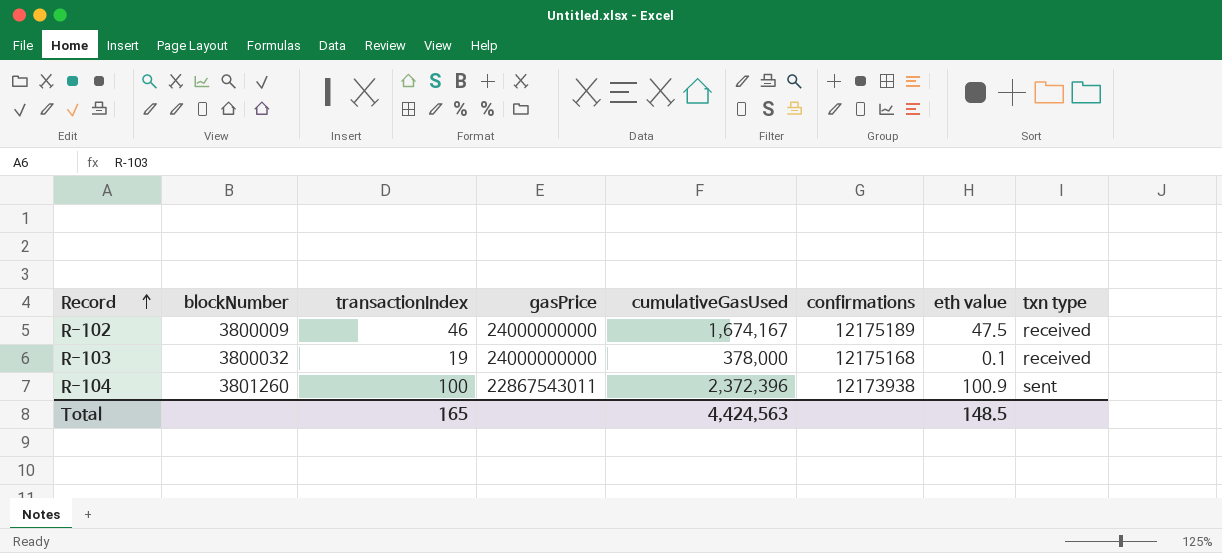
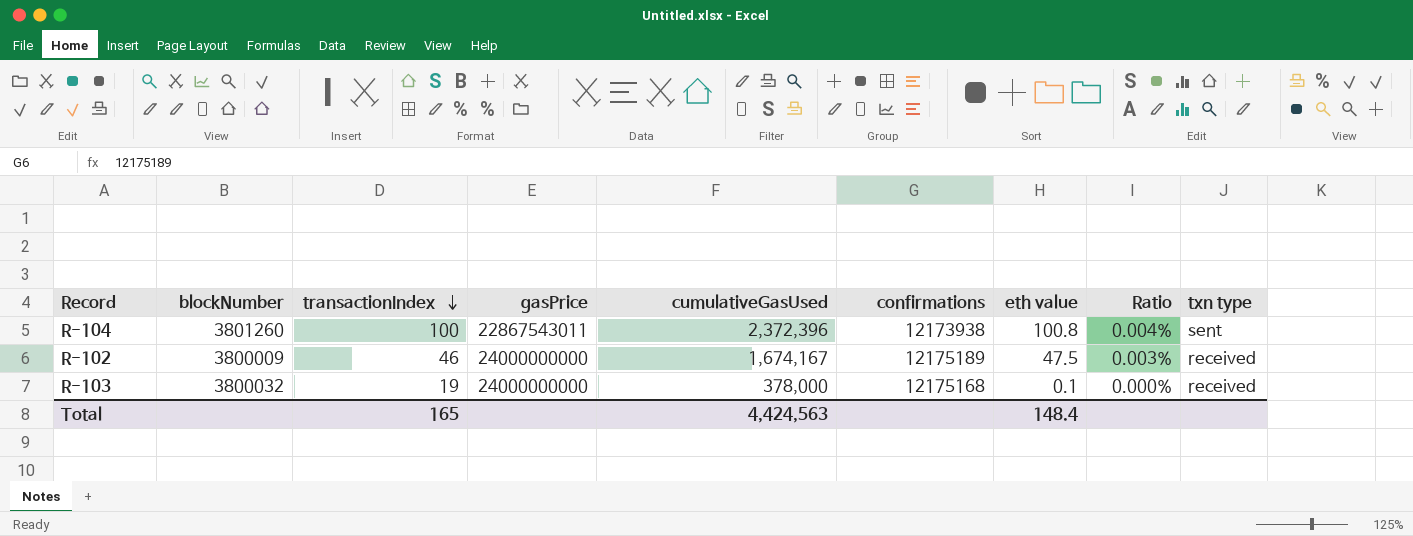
row order: Record ascending -> transactionIndex descending
column Ratio | formula: none -> [eth value] / [cumulativeGasUsed]
R-104 | eth value: 100.9 -> 100.8
Total | eth value: 148.5 -> 148.4

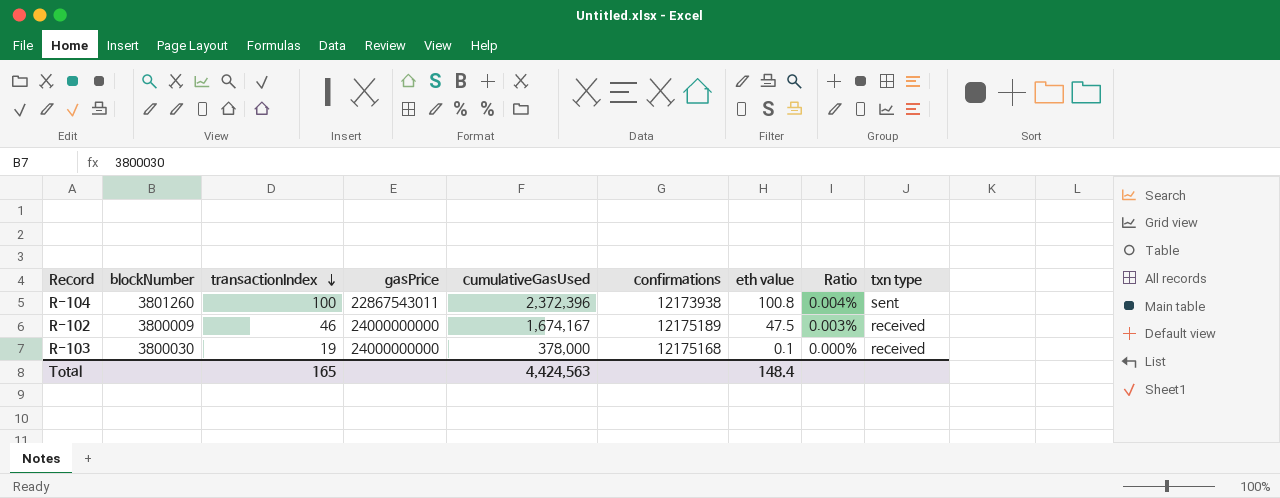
R-103 | blockNumber: 3800032 -> 3800030

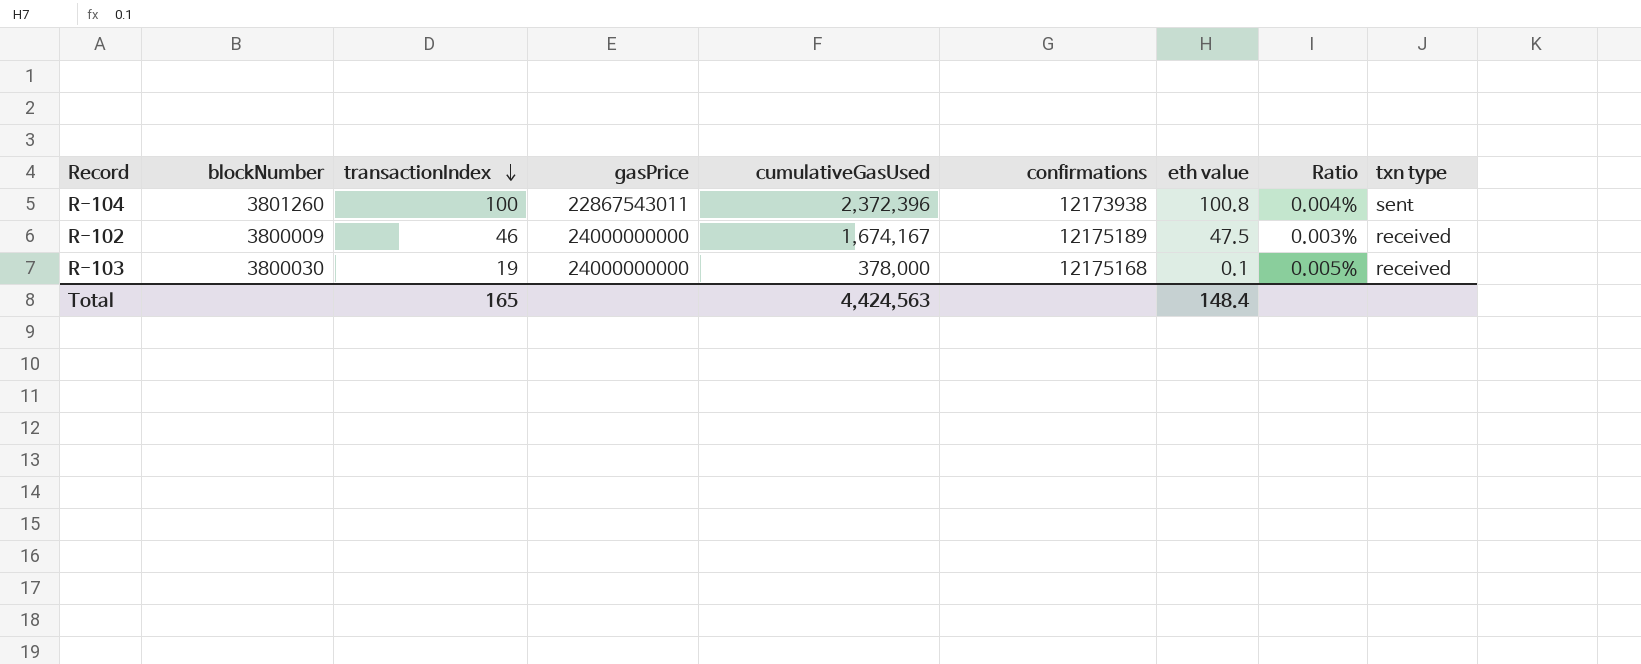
column Ratio | formula: [eth value] / [cumulativeGasUsed] -> [transactionIndex] / [cumulativeGasUsed]

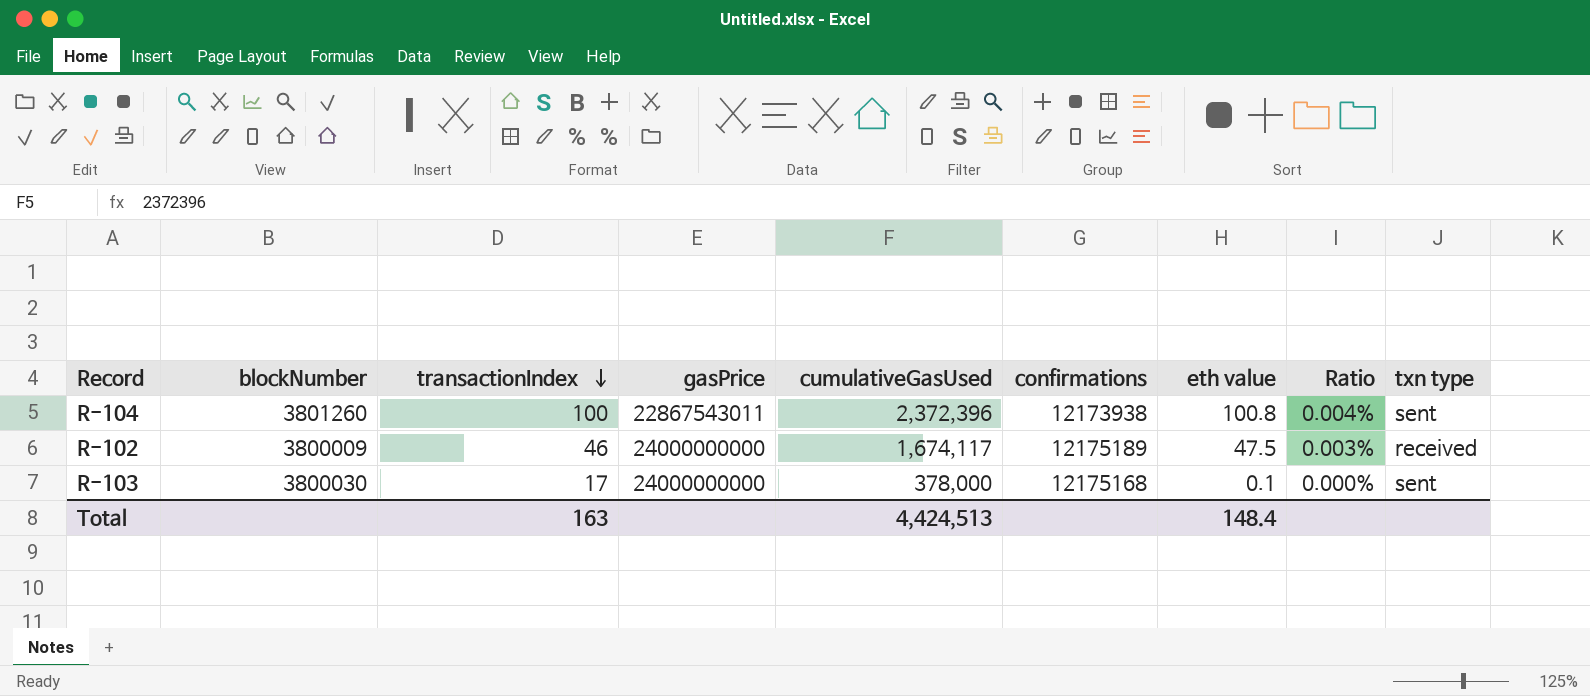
column Ratio | formula: [transactionIndex] / [cumulativeGasUsed] -> [eth value] / [cumulativeGasUsed]
R-102 | cumulativeGasUsed: 1,674,167 -> 1,674,117
R-103 | transactionIndex: 19 -> 17
R-103 | txn type: received -> sent
Total | transactionIndex: 165 -> 163
Total | cumulativeGasUsed: 4,424,563 -> 4,424,513

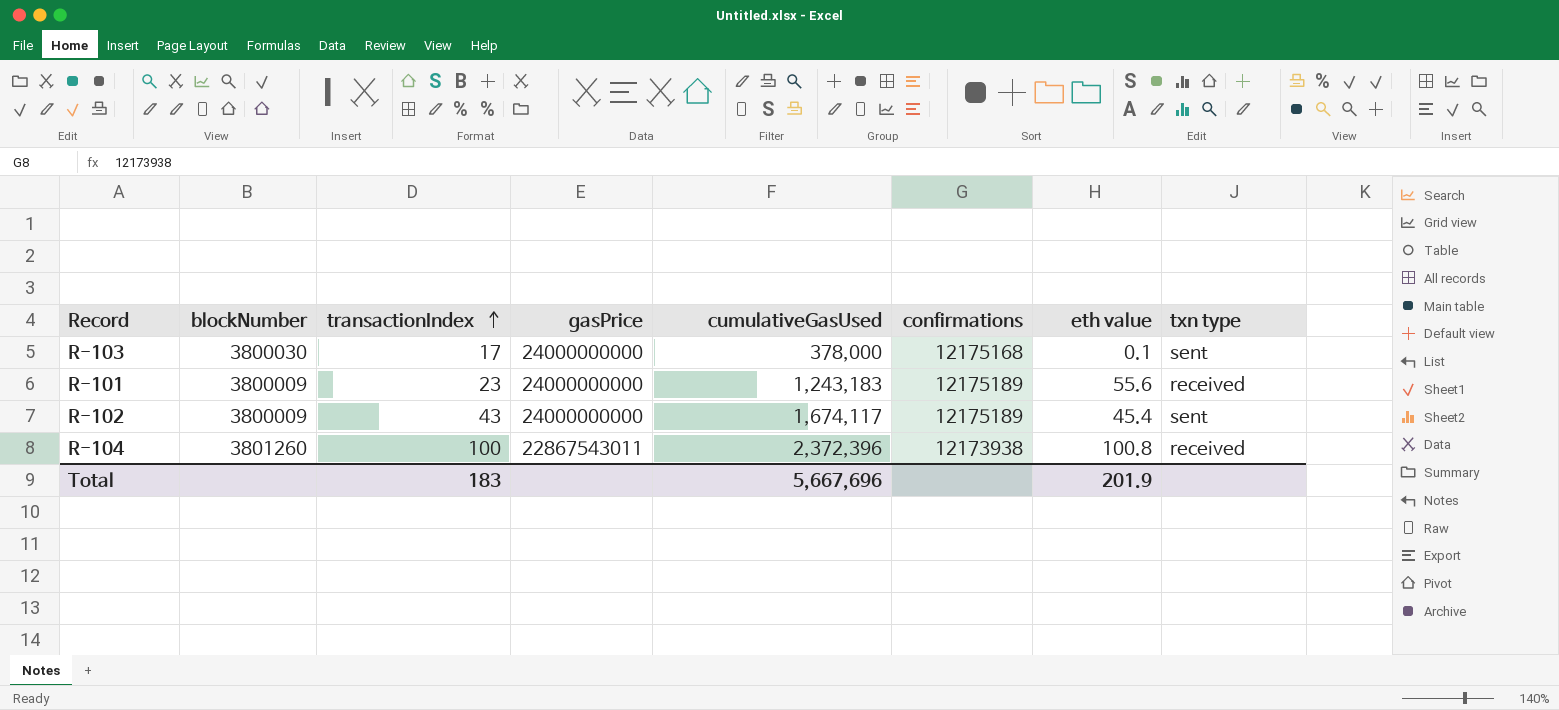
row order: transactionIndex descending -> transactionIndex ascending
column Ratio | formula: [eth value] / [cumulativeGasUsed] -> none
row R-101: none -> 3800009 | 23 | 24000000000 | 1,243,183 | 12175189 | 55.6 | received
R-102 | transactionIndex: 46 -> 43
R-102 | eth value: 47.5 -> 45.4
R-102 | txn type: received -> sent
R-104 | txn type: sent -> received
Total | transactionIndex: 163 -> 183
Total | cumulativeGasUsed: 4,424,513 -> 5,667,696
Total | eth value: 148.4 -> 201.9

